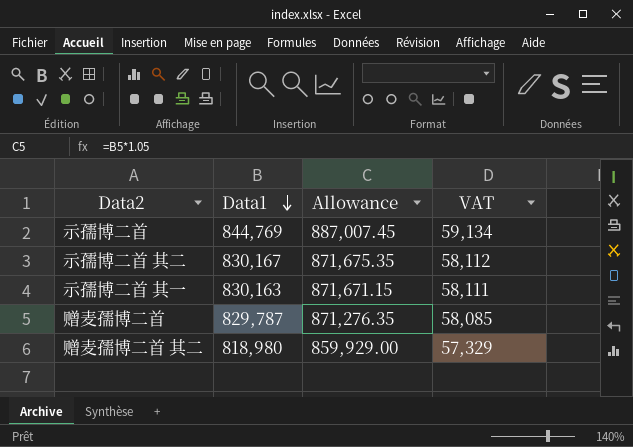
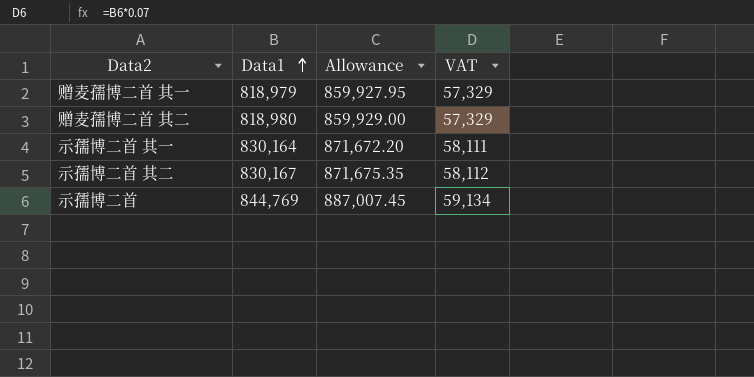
row order: Data1 descending -> Data1 ascending
row 赠麦孺博二首: 829,787 | 871,276.35 | 58,085 -> none
row 赠麦孺博二首 其一: none -> 818,979 | 859,927.95 | 57,329
示孺博二首 其一 | Data1: 830,163 -> 830,164
示孺博二首 其一 | Allowance: 871,671.15 -> 871,672.20

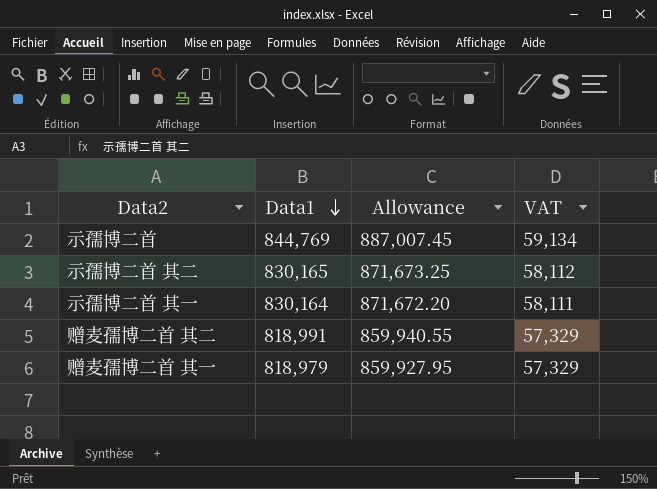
row order: Data1 ascending -> Data1 descending
示孺博二首 其二 | Data1: 830,167 -> 830,165
示孺博二首 其二 | Allowance: 871,675.35 -> 871,673.25
赠麦孺博二首 其二 | Data1: 818,980 -> 818,991
赠麦孺博二首 其二 | Allowance: 859,929.00 -> 859,940.55

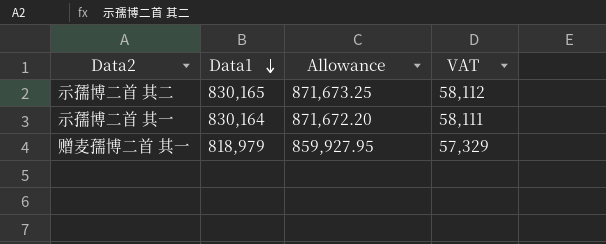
row 示孺博二首: 844,769 | 887,007.45 | 59,134 -> none
row 赠麦孺博二首 其二: 818,991 | 859,940.55 | 57,329 -> none

